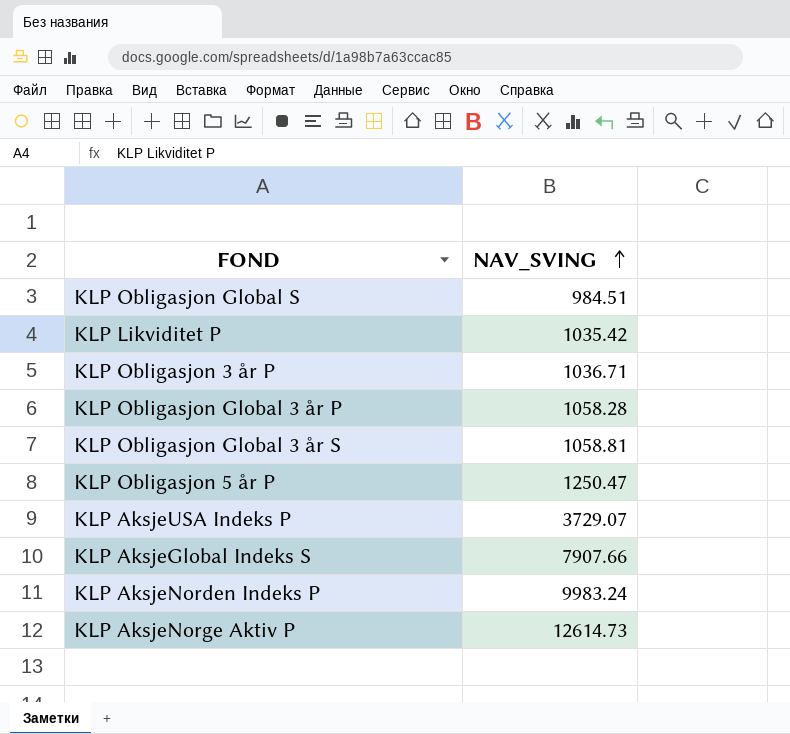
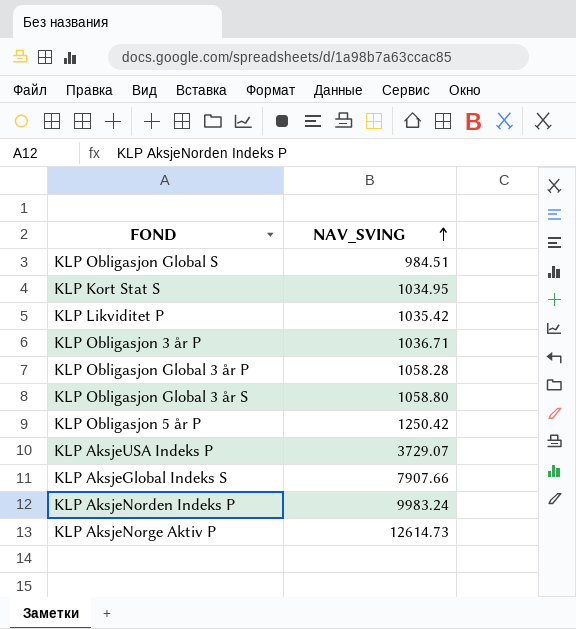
row KLP Kort Stat S: none -> 1034.95
KLP Obligasjon Global 3 år S | NAV_SVING: 1058.81 -> 1058.80
KLP Obligasjon 5 år P | NAV_SVING: 1250.47 -> 1250.42

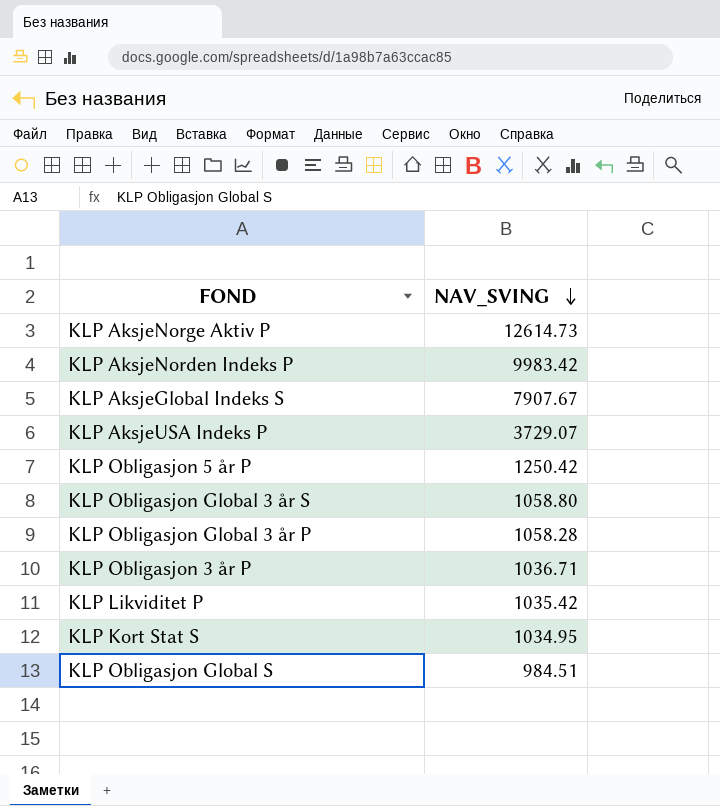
row order: NAV_SVING ascending -> NAV_SVING descending
KLP AksjeNorden Indeks P | NAV_SVING: 9983.24 -> 9983.42
KLP AksjeGlobal Indeks S | NAV_SVING: 7907.66 -> 7907.67

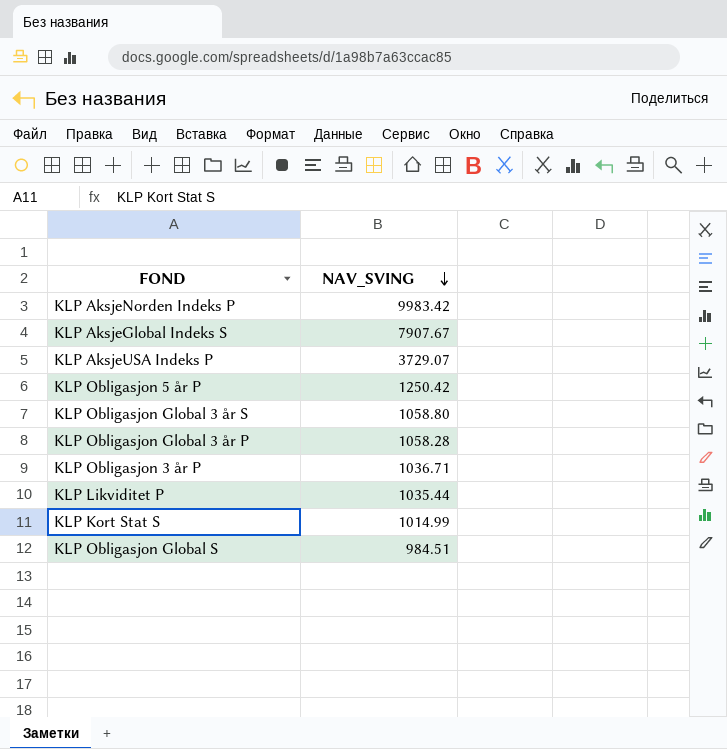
row KLP AksjeNorge Aktiv P: 12614.73 -> none
KLP Likviditet P | NAV_SVING: 1035.42 -> 1035.44
KLP Kort Stat S | NAV_SVING: 1034.95 -> 1014.99

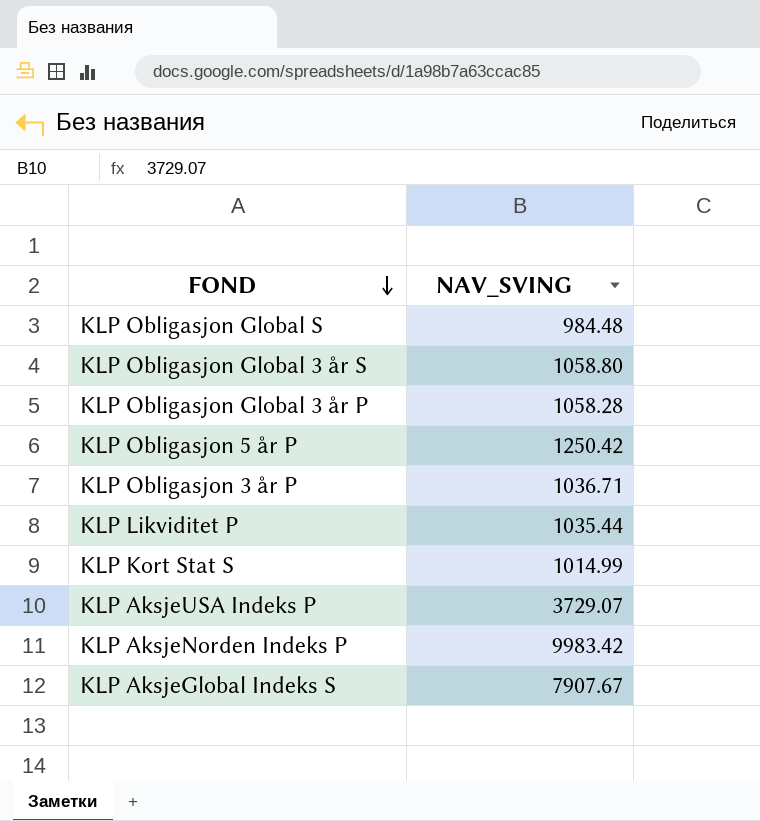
row order: NAV_SVING descending -> FOND descending
KLP Obligasjon Global S | NAV_SVING: 984.51 -> 984.48

